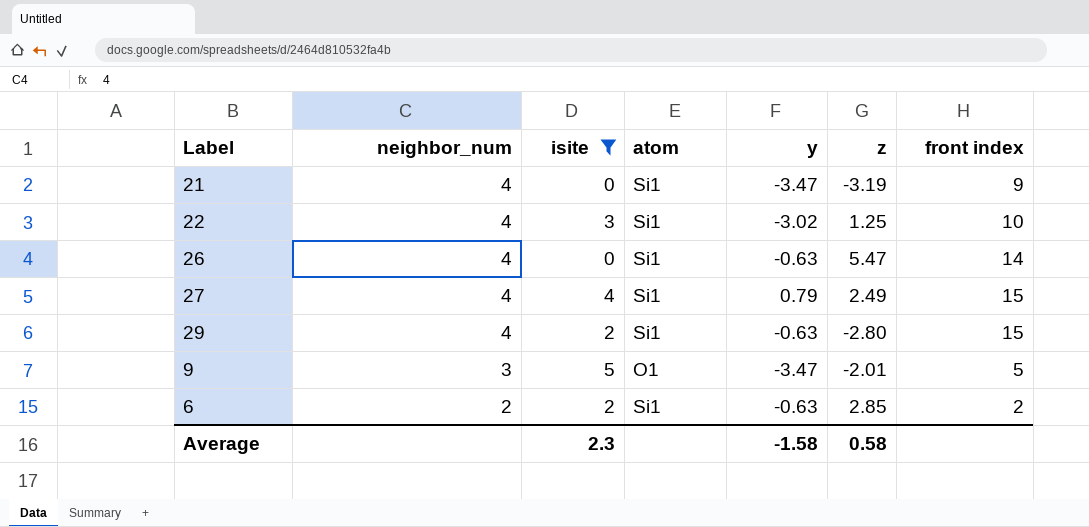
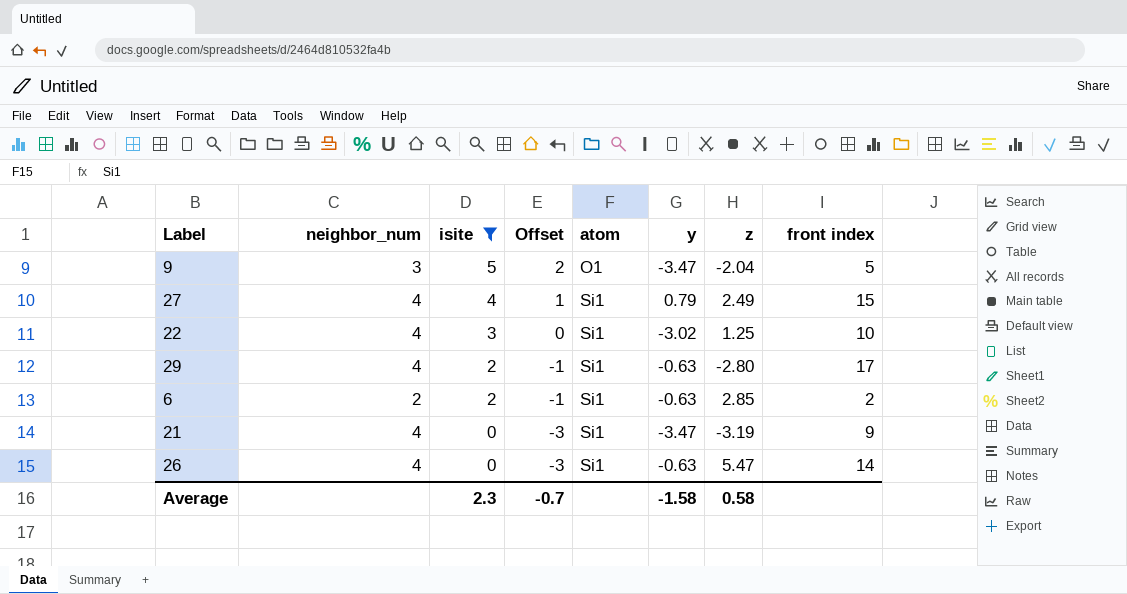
row order: neighbor_num descending -> isite descending
column Offset | formula: none -> [isite] - 3
9 | z: -2.01 -> -2.04
29 | front index: 15 -> 17

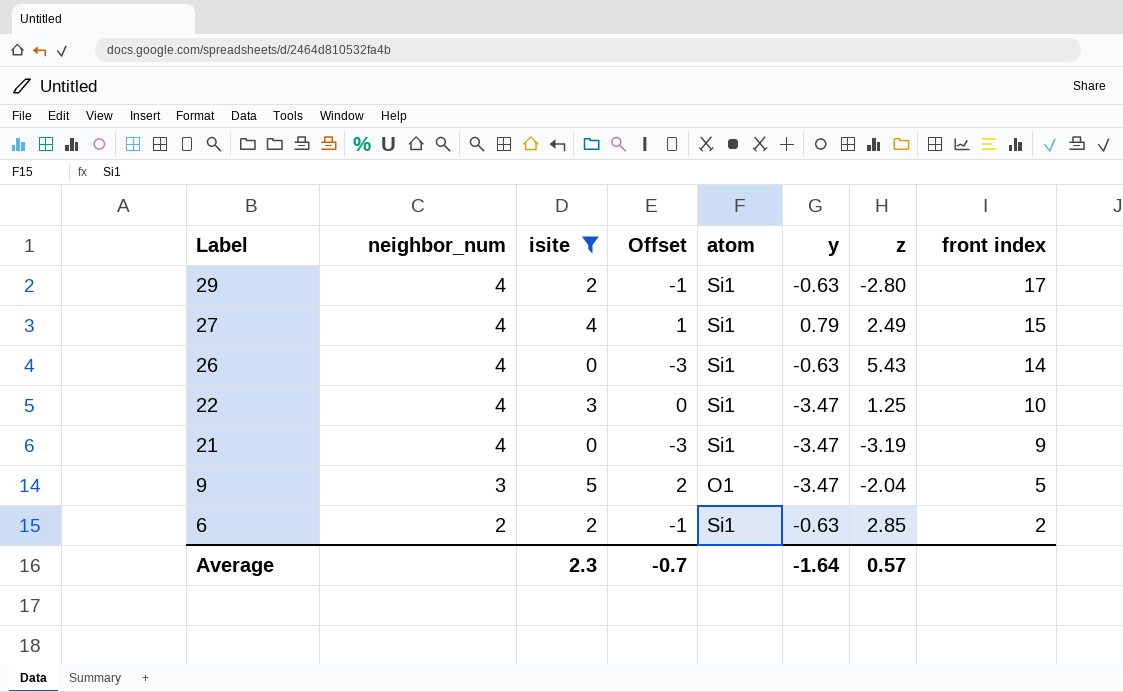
row order: isite descending -> Label descending
26 | z: 5.47 -> 5.43
22 | y: -3.02 -> -3.47
Average | y: -1.58 -> -1.64
Average | z: 0.58 -> 0.57

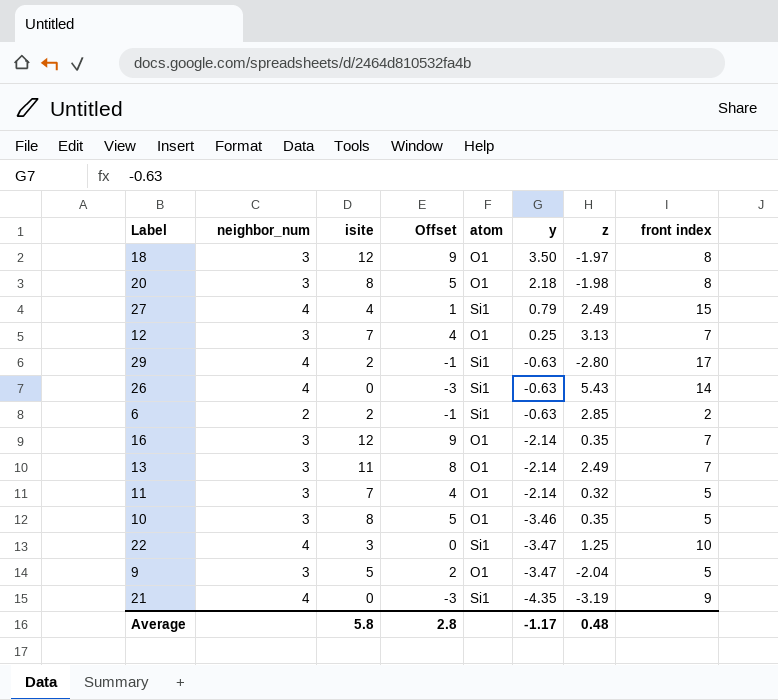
filter: isite <= 5 -> none
row order: Label descending -> y descending
21 | y: -3.47 -> -4.35
Average | isite: 2.3 -> 5.8
Average | Offset: -0.7 -> 2.8
Average | y: -1.64 -> -1.17
Average | z: 0.57 -> 0.48

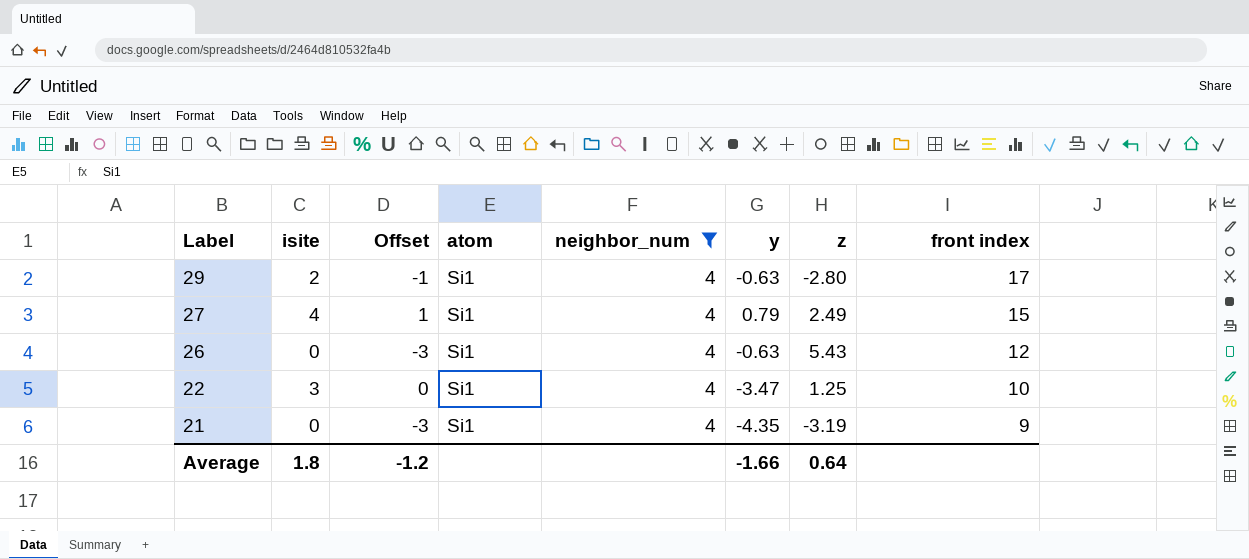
filter: none -> neighbor_num = 4
row order: y descending -> Label descending
column neighbor_num | position: 2 -> 5
26 | front index: 14 -> 12
Average | isite: 5.8 -> 1.8
Average | Offset: 2.8 -> -1.2
Average | y: -1.17 -> -1.66
Average | z: 0.48 -> 0.64

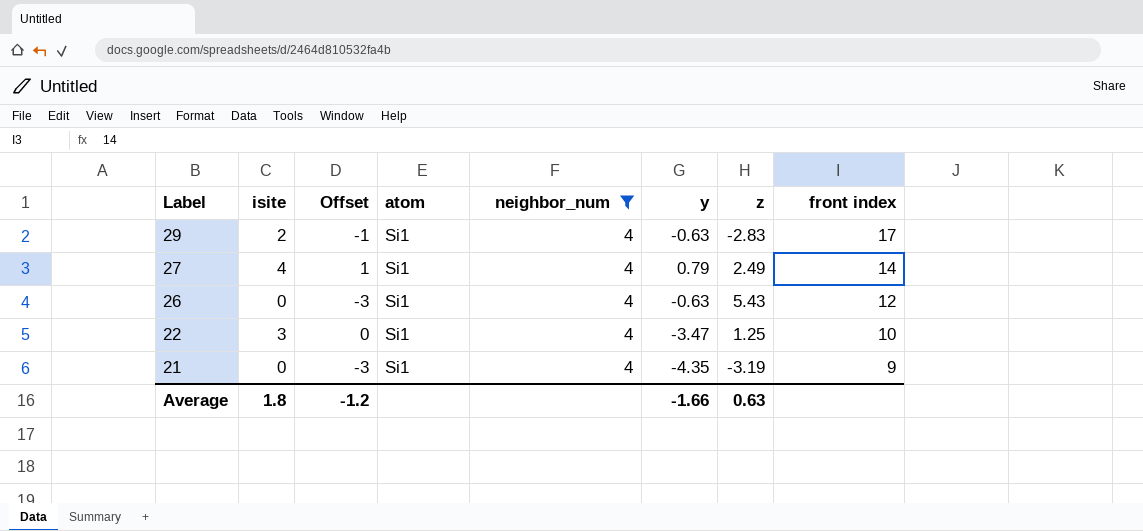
29 | z: -2.80 -> -2.83
27 | front index: 15 -> 14
Average | z: 0.64 -> 0.63

